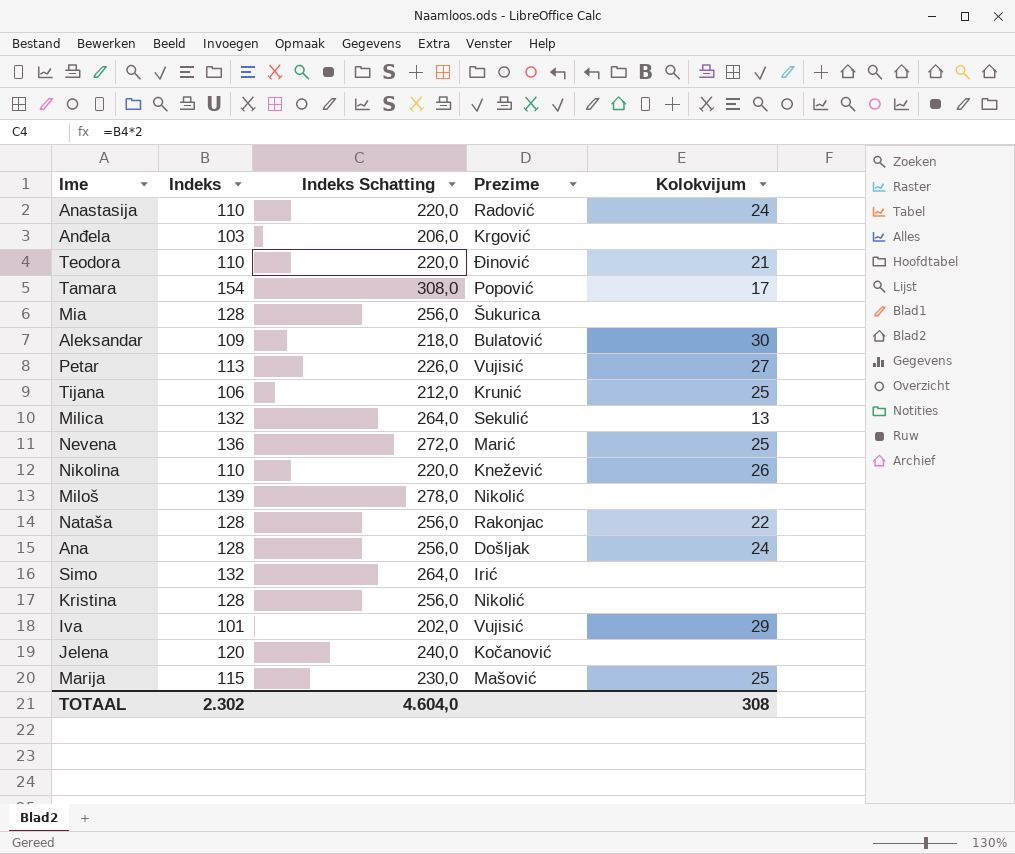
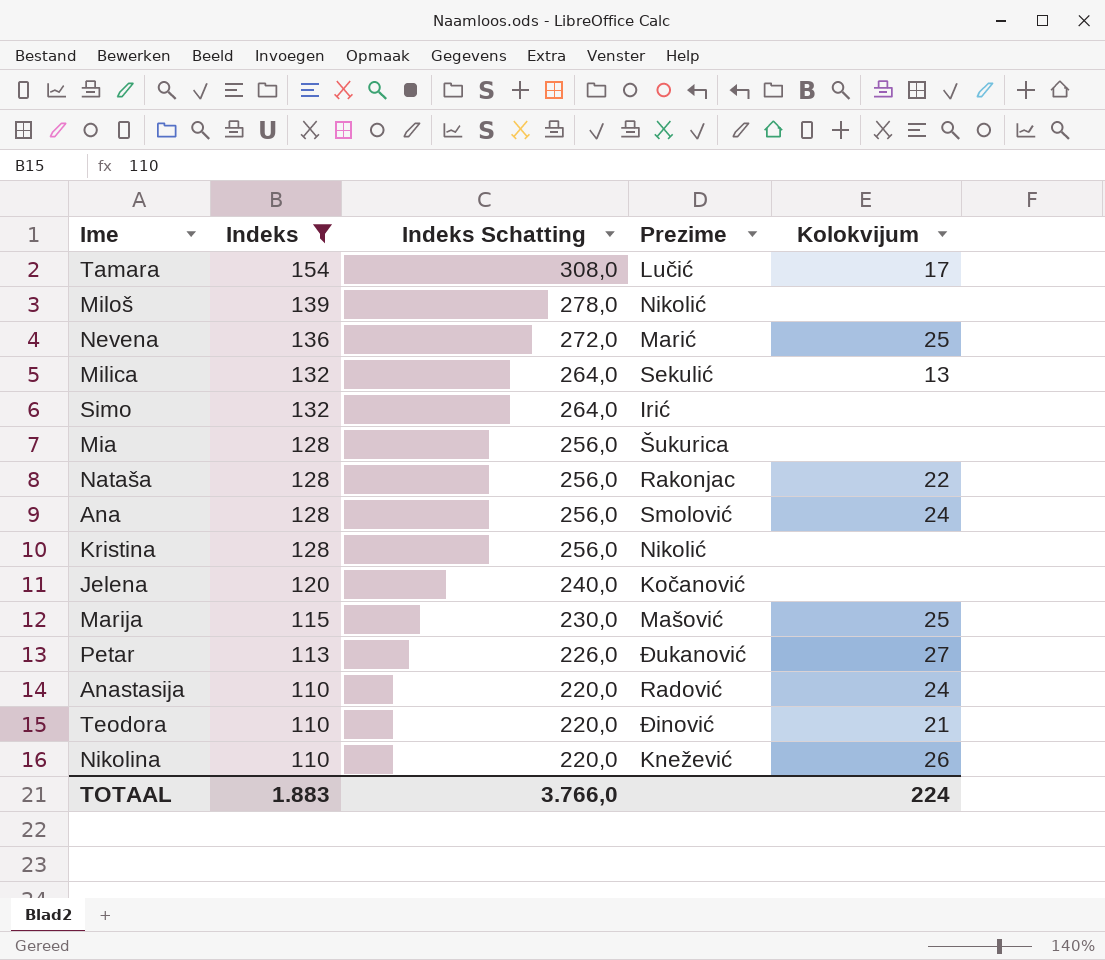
filter: none -> Indeks >= 110
row order: none -> Indeks descending
Tamara | Prezime: Popović -> Lučić
Ana | Prezime: Došljak -> Smolović
Petar | Prezime: Vujisić -> Đukanović
TOTAAL | Indeks: 2.302 -> 1.883
TOTAAL | Indeks Schatting: 4.604,0 -> 3.766,0
TOTAAL | Kolokvijum: 308 -> 224

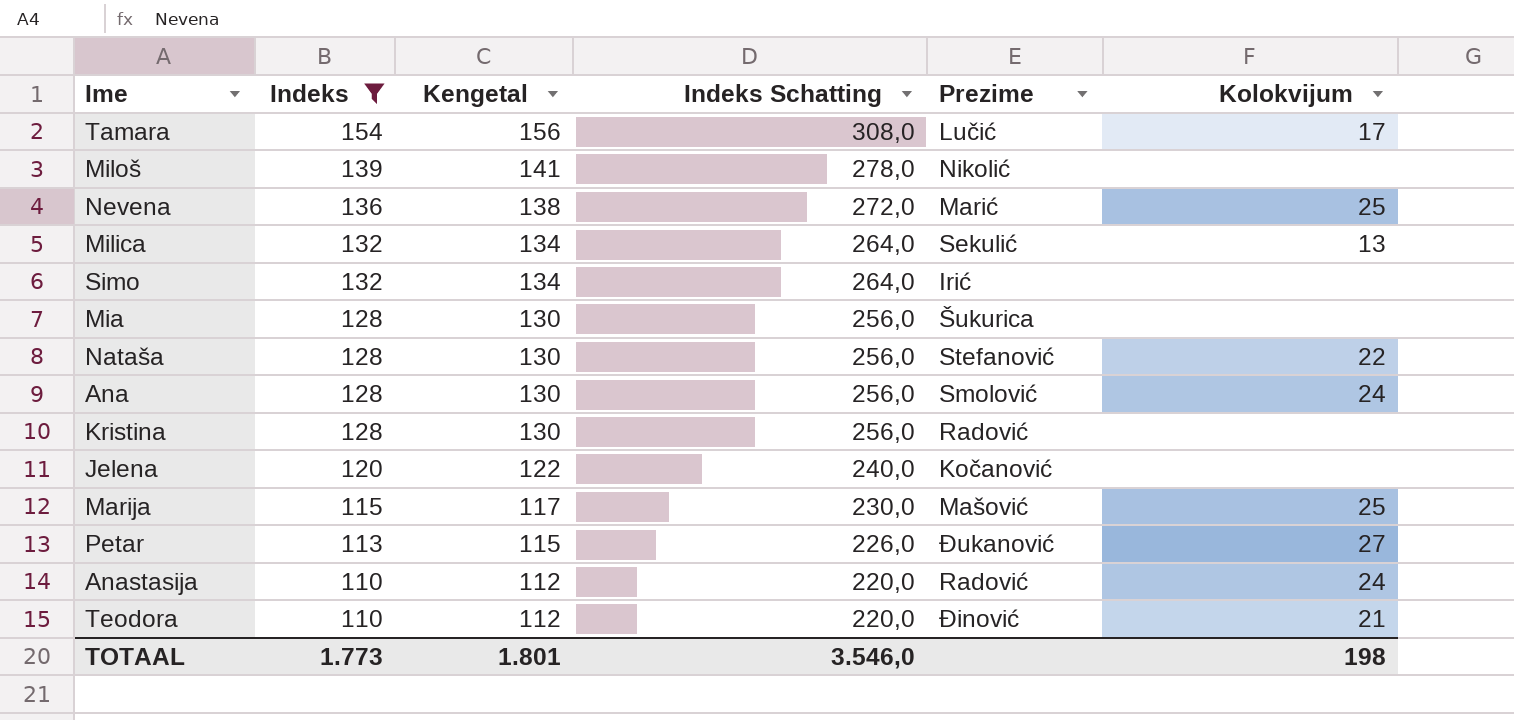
column Kengetal | formula: none -> [Indeks] + 2
row Nikolina: 110 | 220,0 | Knežević | 26 -> none
Nataša | Prezime: Rakonjac -> Stefanović
Kristina | Prezime: Nikolić -> Radović
TOTAAL | Indeks: 1.883 -> 1.773
TOTAAL | Indeks Schatting: 3.766,0 -> 3.546,0
TOTAAL | Kolokvijum: 224 -> 198

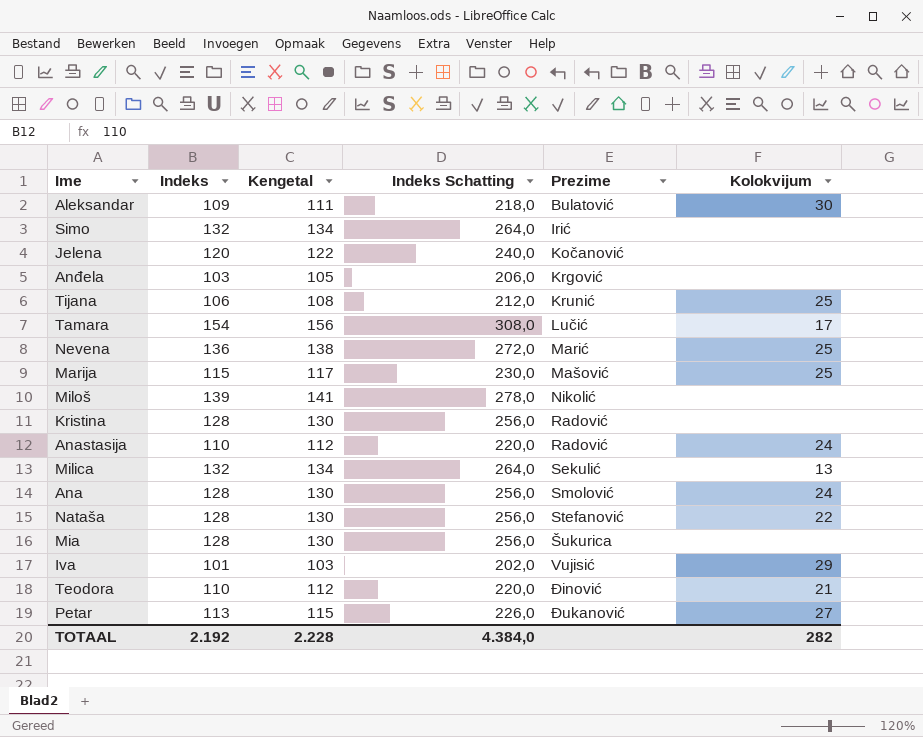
filter: Indeks >= 110 -> none
row order: Indeks descending -> Prezime ascending
TOTAAL | Indeks: 1.773 -> 2.192
TOTAAL | Kengetal: 1.801 -> 2.228
TOTAAL | Indeks Schatting: 3.546,0 -> 4.384,0
TOTAAL | Kolokvijum: 198 -> 282

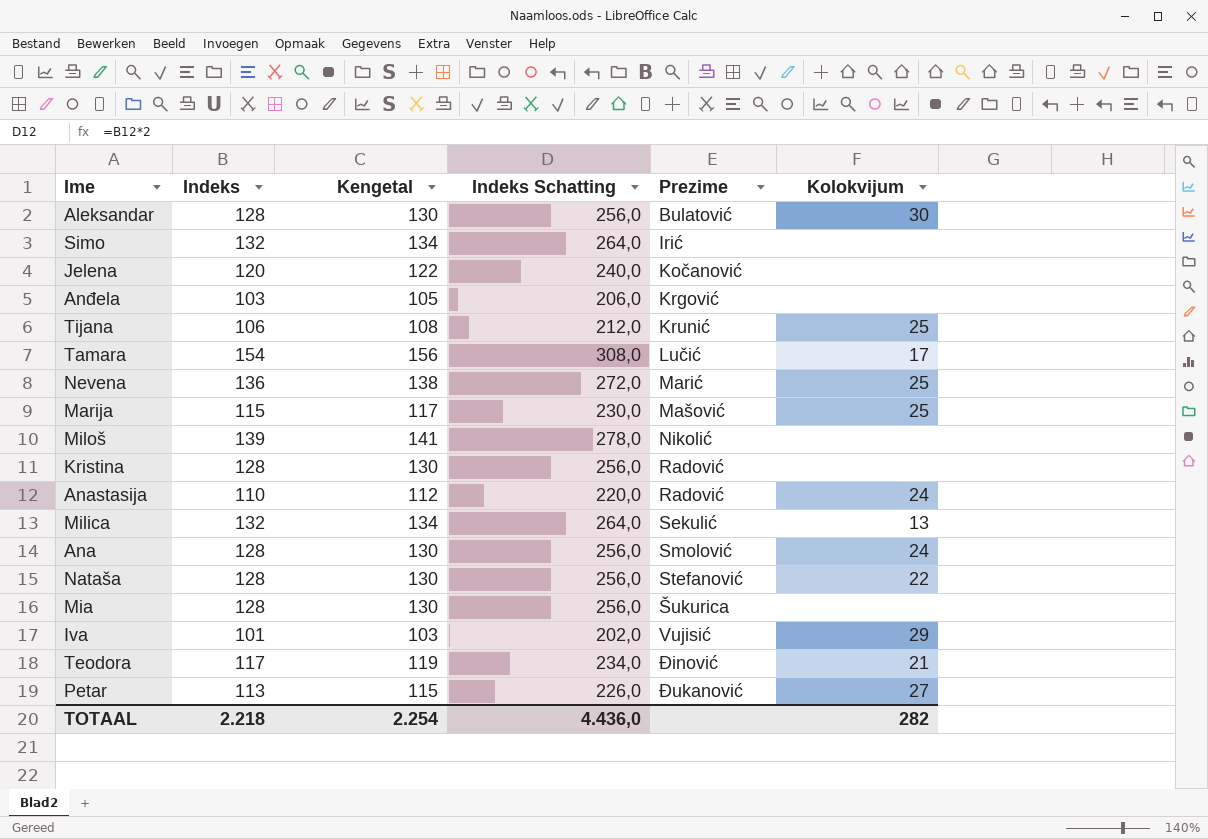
Aleksandar | Indeks: 109 -> 128
Aleksandar | Kengetal: 111 -> 130
Aleksandar | Indeks Schatting: 218,0 -> 256,0
Teodora | Indeks: 110 -> 117
Teodora | Kengetal: 112 -> 119
Teodora | Indeks Schatting: 220,0 -> 234,0
TOTAAL | Indeks: 2.192 -> 2.218
TOTAAL | Kengetal: 2.228 -> 2.254
TOTAAL | Indeks Schatting: 4.384,0 -> 4.436,0

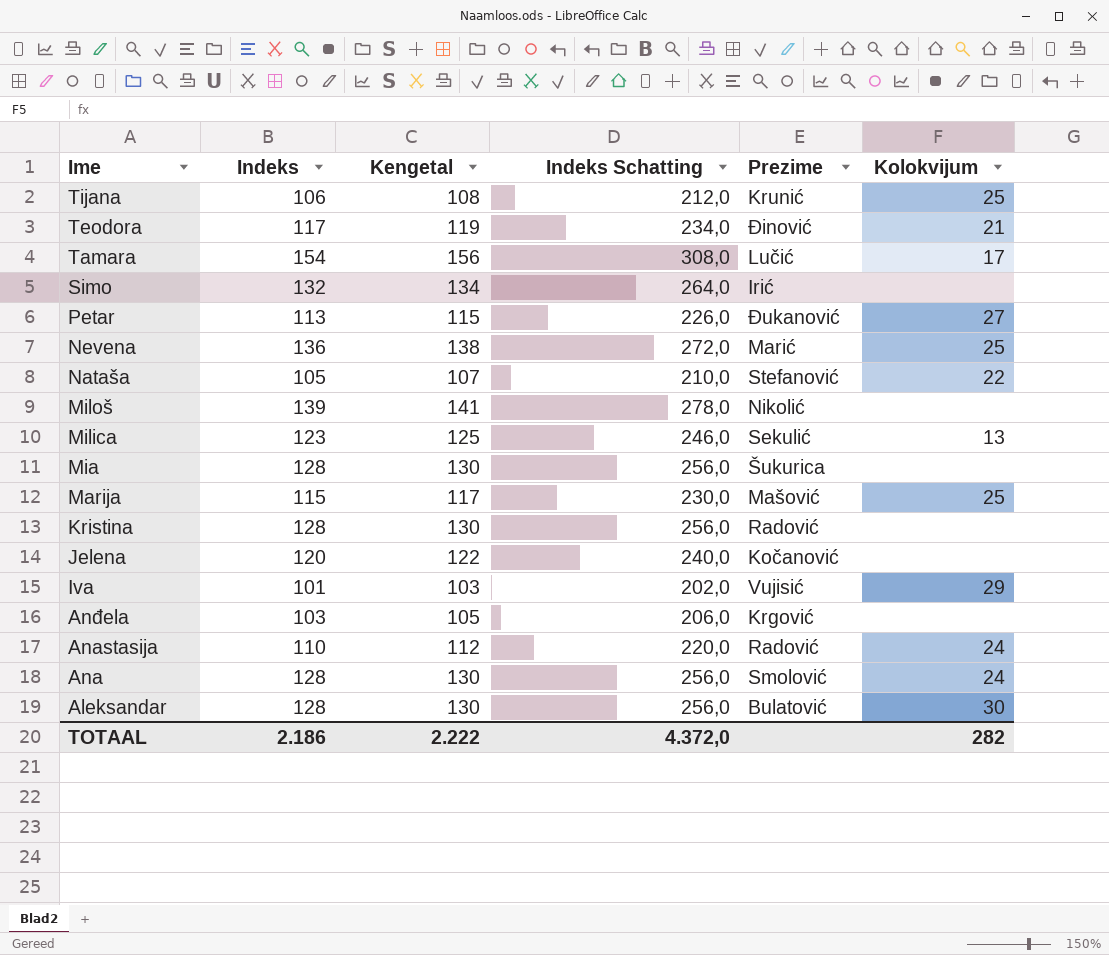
row order: Prezime ascending -> Ime descending
Nataša | Indeks: 128 -> 105
Nataša | Kengetal: 130 -> 107
Nataša | Indeks Schatting: 256,0 -> 210,0
Milica | Indeks: 132 -> 123
Milica | Kengetal: 134 -> 125
Milica | Indeks Schatting: 264,0 -> 246,0
TOTAAL | Indeks: 2.218 -> 2.186
TOTAAL | Kengetal: 2.254 -> 2.222
TOTAAL | Indeks Schatting: 4.436,0 -> 4.372,0

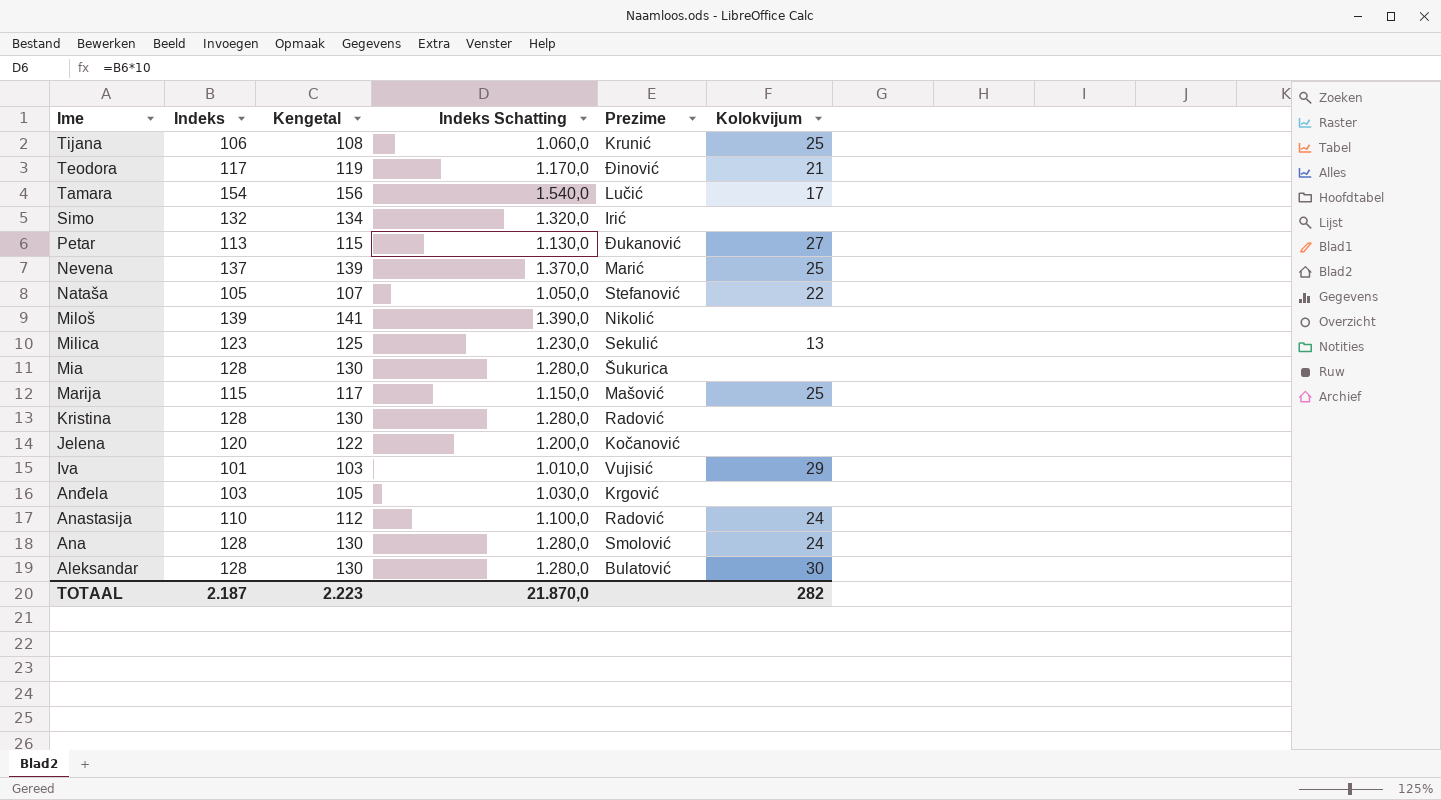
column Indeks Schatting | formula: [Indeks] * 2 -> [Indeks] * 10
Nevena | Indeks: 136 -> 137
Nevena | Kengetal: 138 -> 139
TOTAAL | Indeks: 2.186 -> 2.187
TOTAAL | Kengetal: 2.222 -> 2.223
TOTAAL | Indeks Schatting: 4.372,0 -> 21.870,0

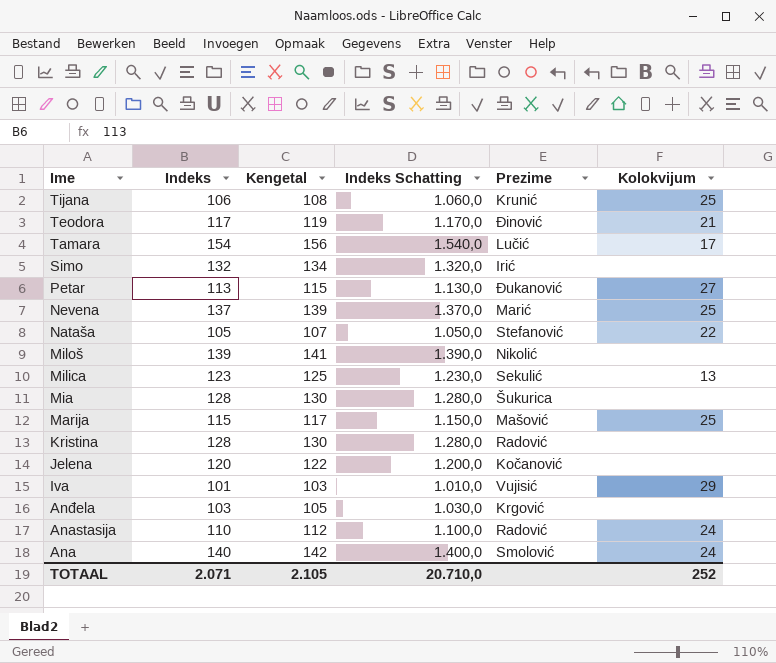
row Aleksandar: 128 | 130 | 1.280,0 | Bulatović | 30 -> none
Ana | Indeks: 128 -> 140
Ana | Kengetal: 130 -> 142
Ana | Indeks Schatting: 1.280,0 -> 1.400,0
TOTAAL | Indeks: 2.187 -> 2.071
TOTAAL | Kengetal: 2.223 -> 2.105
TOTAAL | Indeks Schatting: 21.870,0 -> 20.710,0
TOTAAL | Kolokvijum: 282 -> 252

